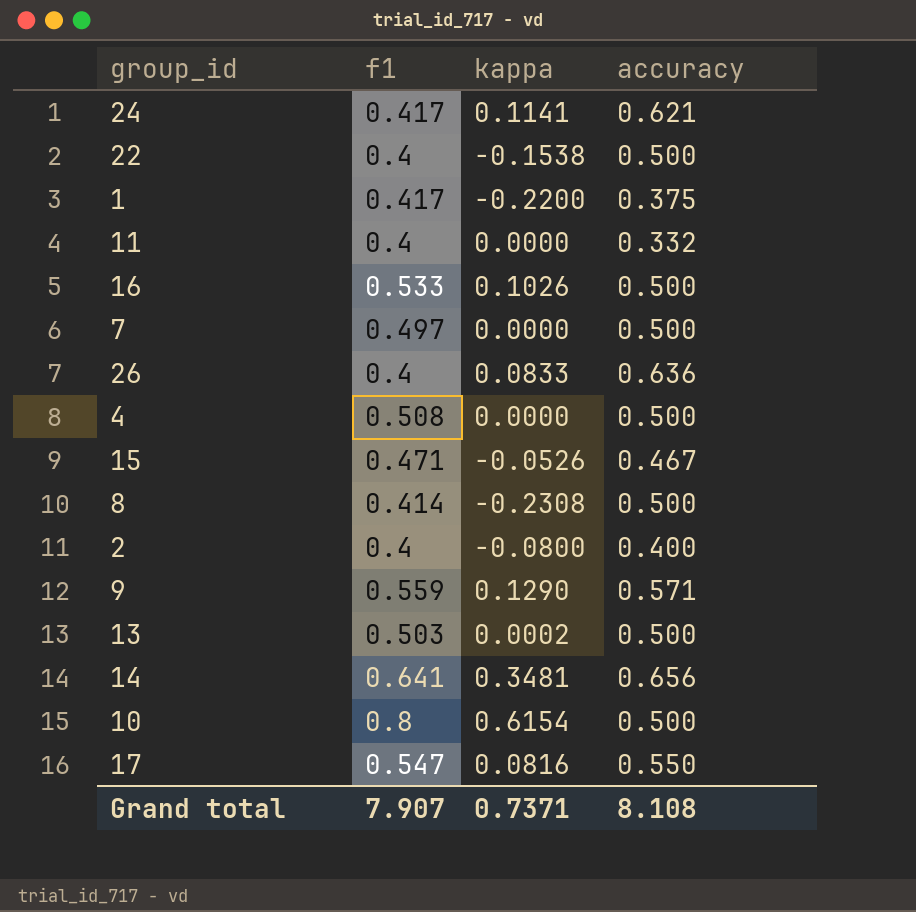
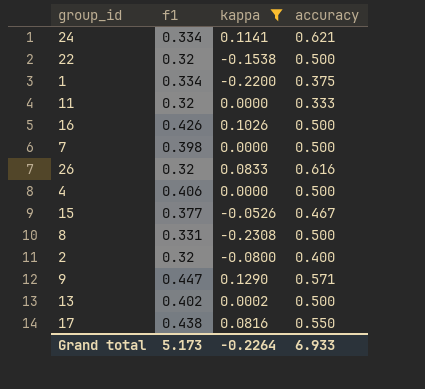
filter: none -> kappa <= 0.1290
24 | f1: 0.417 -> 0.334
22 | f1: 0.4 -> 0.32
1 | f1: 0.417 -> 0.334
11 | f1: 0.4 -> 0.32
11 | accuracy: 0.332 -> 0.333
16 | f1: 0.533 -> 0.426
7 | f1: 0.497 -> 0.398
26 | f1: 0.4 -> 0.32
26 | accuracy: 0.636 -> 0.616
4 | f1: 0.508 -> 0.406
15 | f1: 0.471 -> 0.377
8 | f1: 0.414 -> 0.331
2 | f1: 0.4 -> 0.32
9 | f1: 0.559 -> 0.447
13 | f1: 0.503 -> 0.402
17 | f1: 0.547 -> 0.438
Grand total | f1: 7.907 -> 5.173
Grand total | kappa: 0.7371 -> -0.2264
Grand total | accuracy: 8.108 -> 6.933

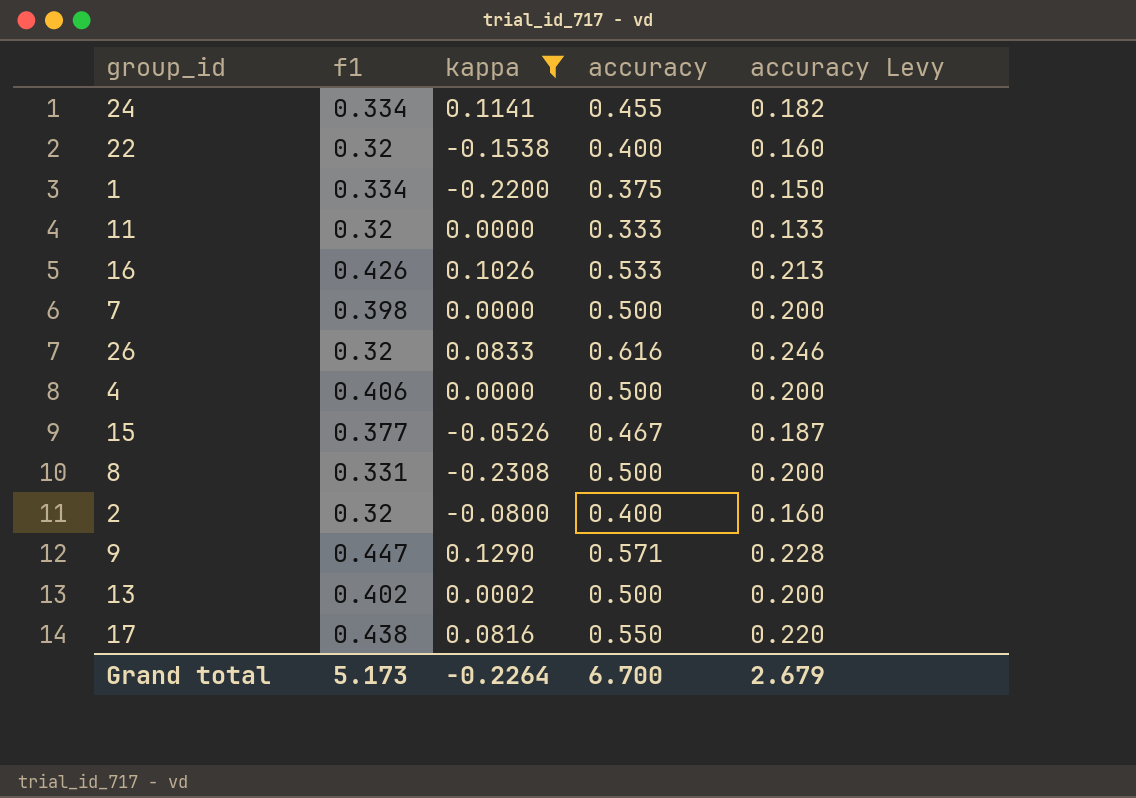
column accuracy Levy | formula: none -> [accuracy] * 0.4
24 | accuracy: 0.621 -> 0.455
22 | accuracy: 0.500 -> 0.400
16 | accuracy: 0.500 -> 0.533
Grand total | accuracy: 6.933 -> 6.700

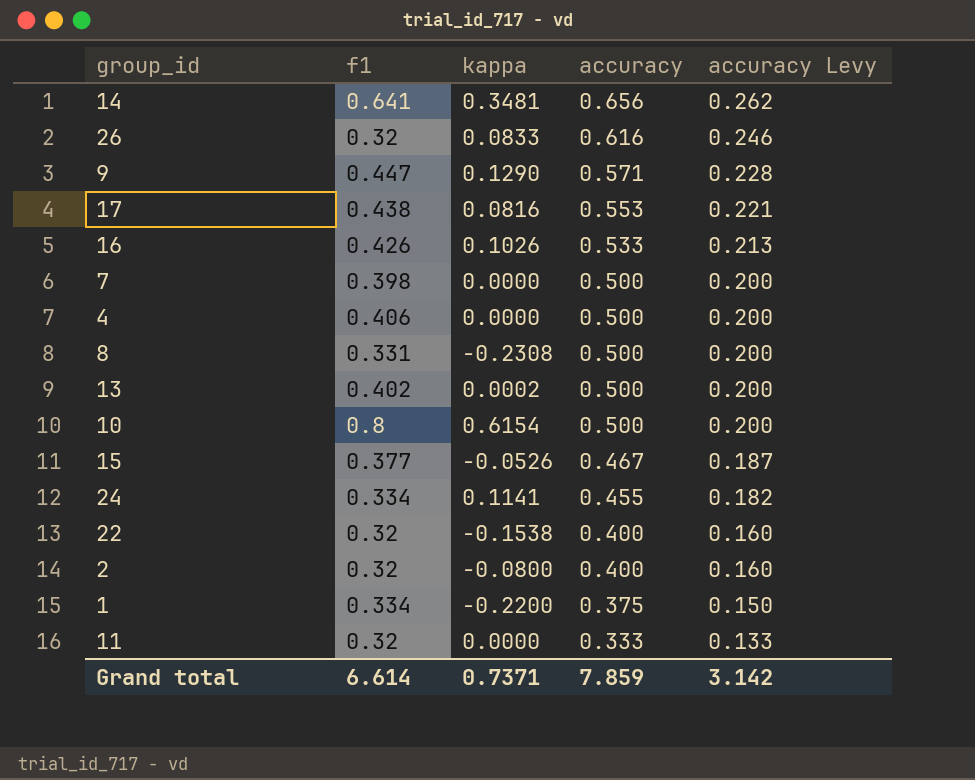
filter: kappa <= 0.1290 -> none
row order: none -> accuracy descending
17 | accuracy: 0.550 -> 0.553
17 | accuracy Levy: 0.220 -> 0.221
Grand total | f1: 5.173 -> 6.614
Grand total | kappa: -0.2264 -> 0.7371
Grand total | accuracy: 6.700 -> 7.859
Grand total | accuracy Levy: 2.679 -> 3.142

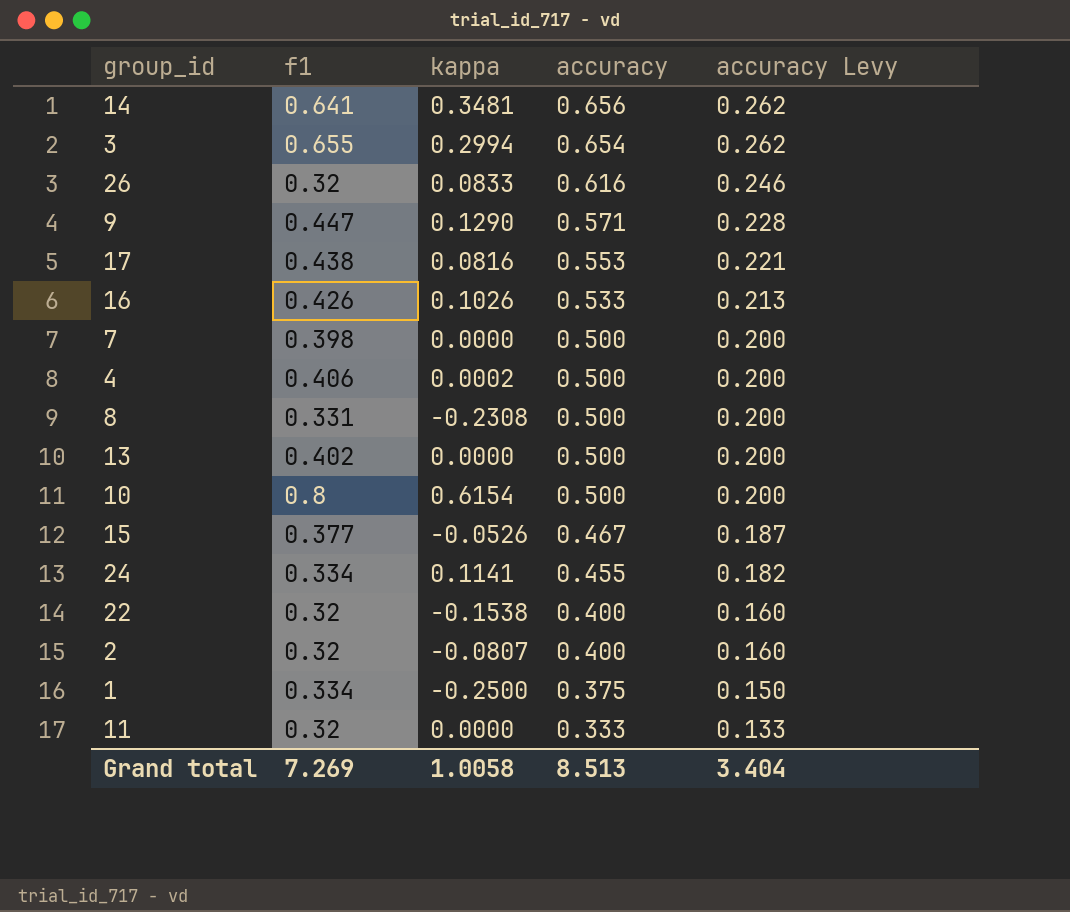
row 3: none -> 0.655 | 0.2994 | 0.654 | 0.262
4 | kappa: 0.0000 -> 0.0002
13 | kappa: 0.0002 -> 0.0000
2 | kappa: -0.0800 -> -0.0807
1 | kappa: -0.2200 -> -0.2500
Grand total | f1: 6.614 -> 7.269
Grand total | kappa: 0.7371 -> 1.0058
Grand total | accuracy: 7.859 -> 8.513
Grand total | accuracy Levy: 3.142 -> 3.404

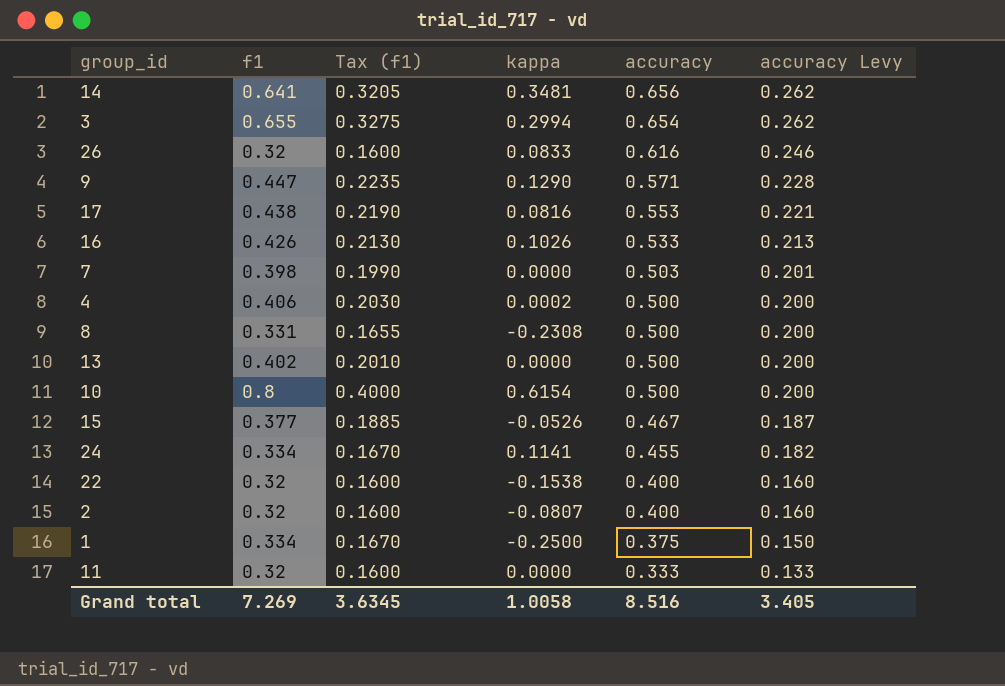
column Tax (f1) | formula: none -> [f1] * 0.5
7 | accuracy: 0.500 -> 0.503
7 | accuracy Levy: 0.200 -> 0.201
Grand total | accuracy: 8.513 -> 8.516
Grand total | accuracy Levy: 3.404 -> 3.405

